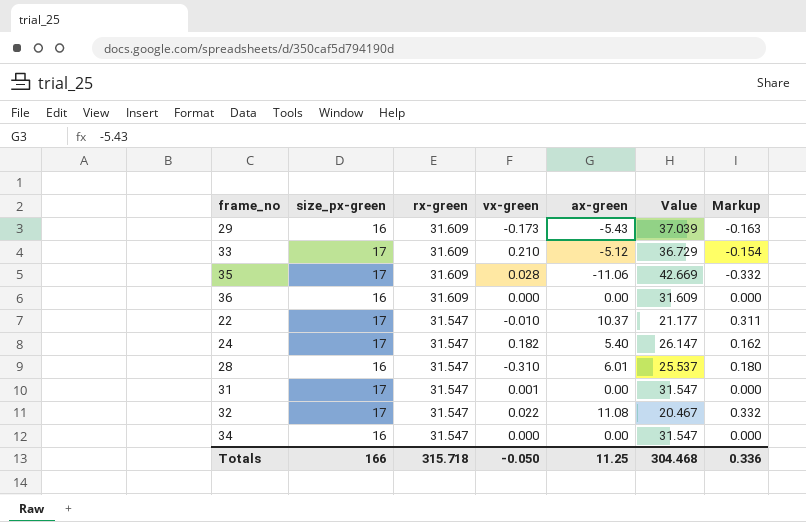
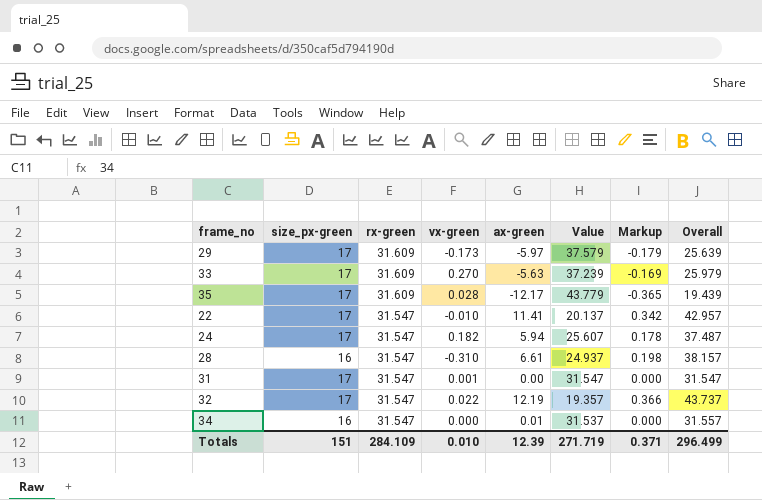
column Overall | formula: none -> [rx-green] + [ax-green]
row 36: 16 | 31.609 | 0.000 | 0.00 | 31.609 | 0.000 -> none
29 | size_px-green: 16 -> 17
29 | ax-green: -5.43 -> -5.97
29 | Value: 37.039 -> 37.579
29 | Markup: -0.163 -> -0.179
33 | vx-green: 0.210 -> 0.270
33 | ax-green: -5.12 -> -5.63
33 | Value: 36.729 -> 37.239
33 | Markup: -0.154 -> -0.169
35 | ax-green: -11.06 -> -12.17
35 | Value: 42.669 -> 43.779
35 | Markup: -0.332 -> -0.365
22 | ax-green: 10.37 -> 11.41
22 | Value: 21.177 -> 20.137
22 | Markup: 0.311 -> 0.342
24 | ax-green: 5.40 -> 5.94
24 | Value: 26.147 -> 25.607
24 | Markup: 0.162 -> 0.178
28 | ax-green: 6.01 -> 6.61
28 | Value: 25.537 -> 24.937
28 | Markup: 0.180 -> 0.198
32 | ax-green: 11.08 -> 12.19
32 | Value: 20.467 -> 19.357
32 | Markup: 0.332 -> 0.366
34 | ax-green: 0.00 -> 0.01
34 | Value: 31.547 -> 31.537
Totals | size_px-green: 166 -> 151
Totals | rx-green: 315.718 -> 284.109
Totals | vx-green: -0.050 -> 0.010
Totals | ax-green: 11.25 -> 12.39
Totals | Value: 304.468 -> 271.719
Totals | Markup: 0.336 -> 0.371

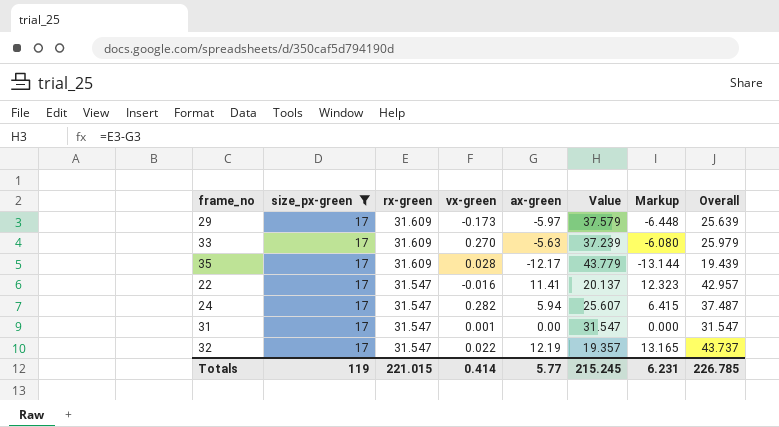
filter: none -> size_px-green = 17
column Markup | formula: [ax-green] * 0.03 -> [ax-green] * 1.08
22 | vx-green: -0.010 -> -0.016
24 | vx-green: 0.182 -> 0.282
Totals | size_px-green: 151 -> 119
Totals | rx-green: 284.109 -> 221.015
Totals | vx-green: 0.010 -> 0.414
Totals | ax-green: 12.39 -> 5.77
Totals | Value: 271.719 -> 215.245
Totals | Markup: 0.371 -> 6.231
Totals | Overall: 296.499 -> 226.785

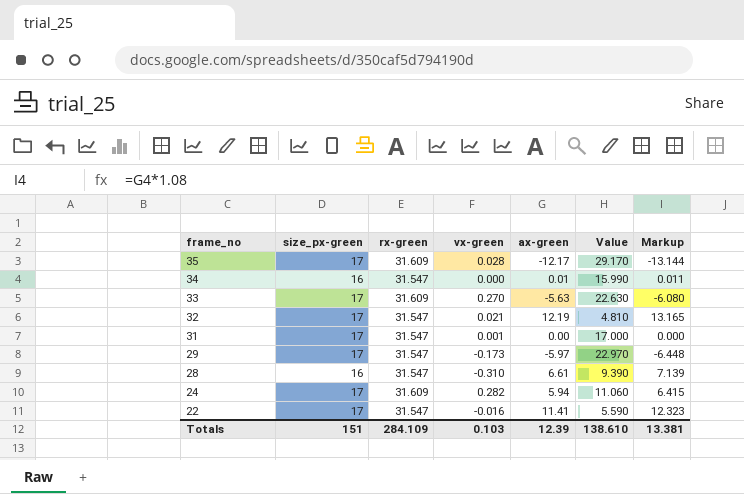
filter: size_px-green = 17 -> none
row order: rx-green descending -> frame_no descending
column Overall | formula: [rx-green] + [ax-green] -> none
column Value | formula: [rx-green] - [ax-green] -> [size_px-green] - [ax-green]
32 | vx-green: 0.022 -> 0.021
29 | rx-green: 31.609 -> 31.547
24 | rx-green: 31.547 -> 31.609
Totals | size_px-green: 119 -> 151
Totals | rx-green: 221.015 -> 284.109
Totals | vx-green: 0.414 -> 0.103
Totals | ax-green: 5.77 -> 12.39
Totals | Value: 215.245 -> 138.610
Totals | Markup: 6.231 -> 13.381

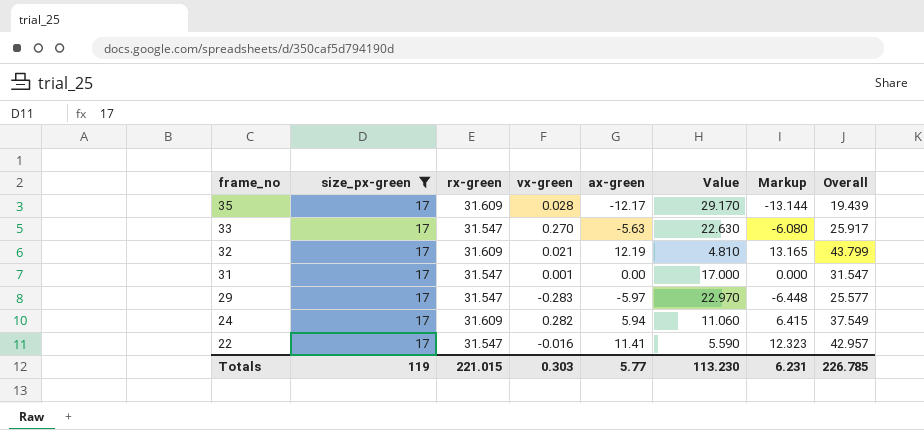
filter: none -> size_px-green = 17
column Overall | formula: none -> [rx-green] + [ax-green]
33 | rx-green: 31.609 -> 31.547
32 | rx-green: 31.547 -> 31.609
29 | vx-green: -0.173 -> -0.283
Totals | size_px-green: 151 -> 119
Totals | rx-green: 284.109 -> 221.015
Totals | vx-green: 0.103 -> 0.303
Totals | ax-green: 12.39 -> 5.77
Totals | Value: 138.610 -> 113.230
Totals | Markup: 13.381 -> 6.231

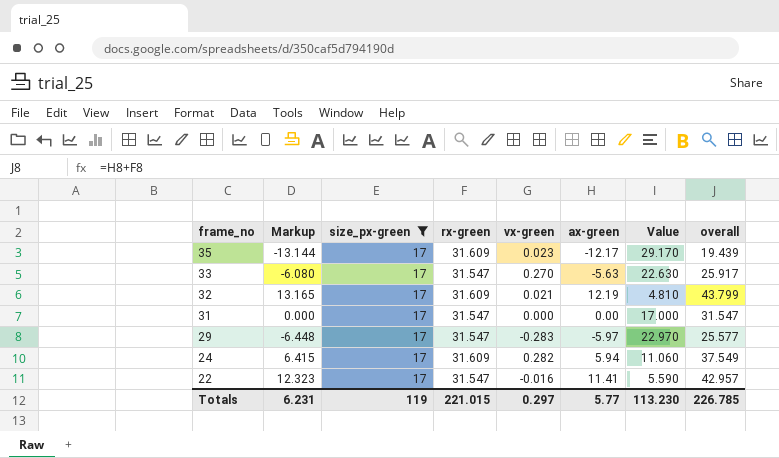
column Markup | position: 7 -> 2
column name: Overall -> overall
35 | vx-green: 0.028 -> 0.023
31 | vx-green: 0.001 -> 0.000
Totals | vx-green: 0.303 -> 0.297

